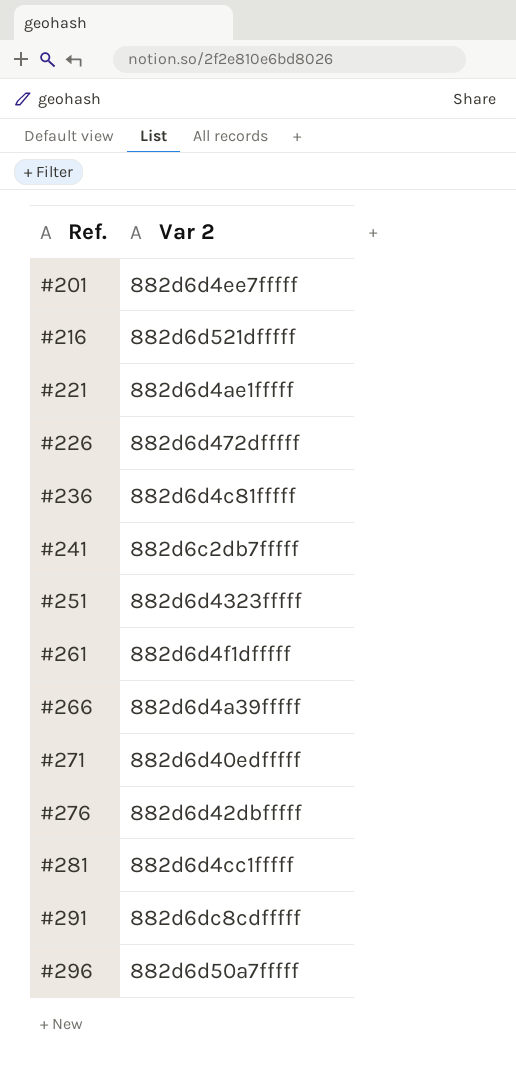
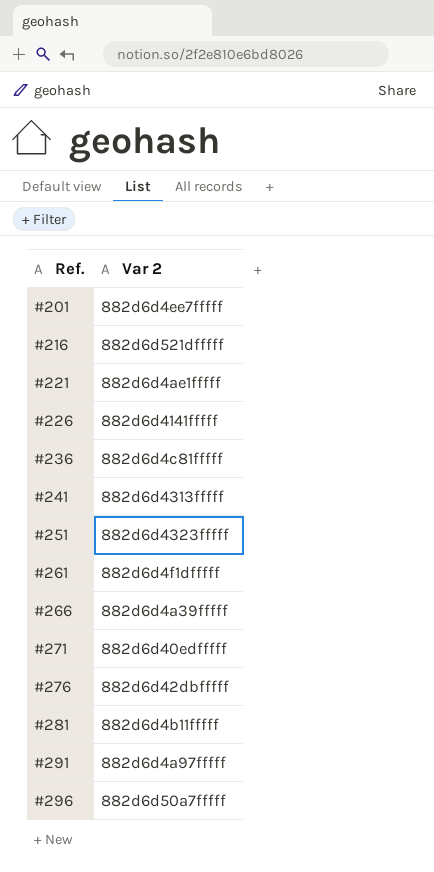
#226 | Var 2: 882d6d472dfffff -> 882d6d4141fffff
#241 | Var 2: 882d6c2db7fffff -> 882d6d4313fffff
#281 | Var 2: 882d6d4cc1fffff -> 882d6d4b11fffff
#291 | Var 2: 882d6dc8cdfffff -> 882d6d4a97fffff

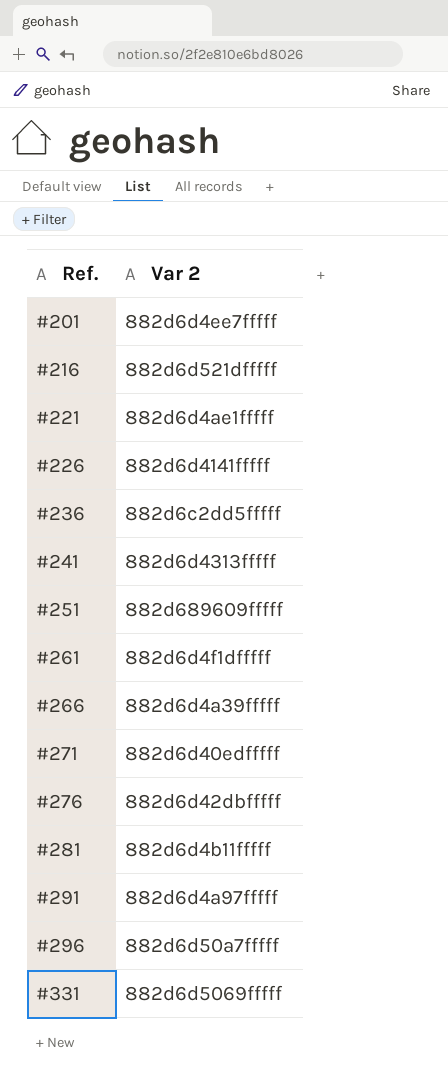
#236 | Var 2: 882d6d4c81fffff -> 882d6c2dd5fffff
#251 | Var 2: 882d6d4323fffff -> 882d689609fffff
row #331: none -> 882d6d5069fffff

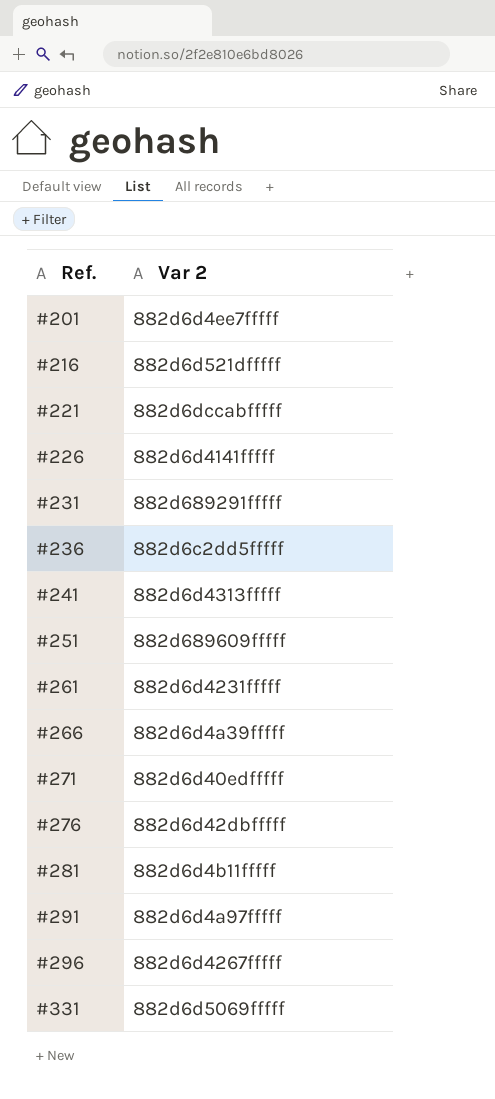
#221 | Var 2: 882d6d4ae1fffff -> 882d6dccabfffff
row #231: none -> 882d689291fffff
#261 | Var 2: 882d6d4f1dfffff -> 882d6d4231fffff
#296 | Var 2: 882d6d50a7fffff -> 882d6d4267fffff

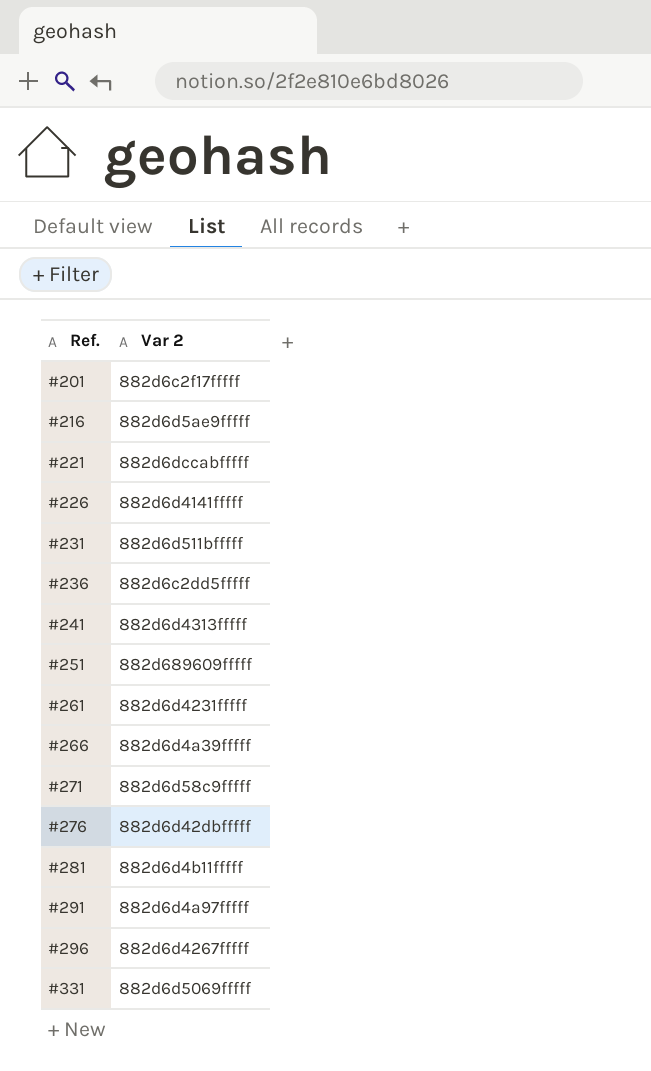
#201 | Var 2: 882d6d4ee7fffff -> 882d6c2f17fffff
#216 | Var 2: 882d6d521dfffff -> 882d6d5ae9fffff
#231 | Var 2: 882d689291fffff -> 882d6d511bfffff
#271 | Var 2: 882d6d40edfffff -> 882d6d58c9fffff

